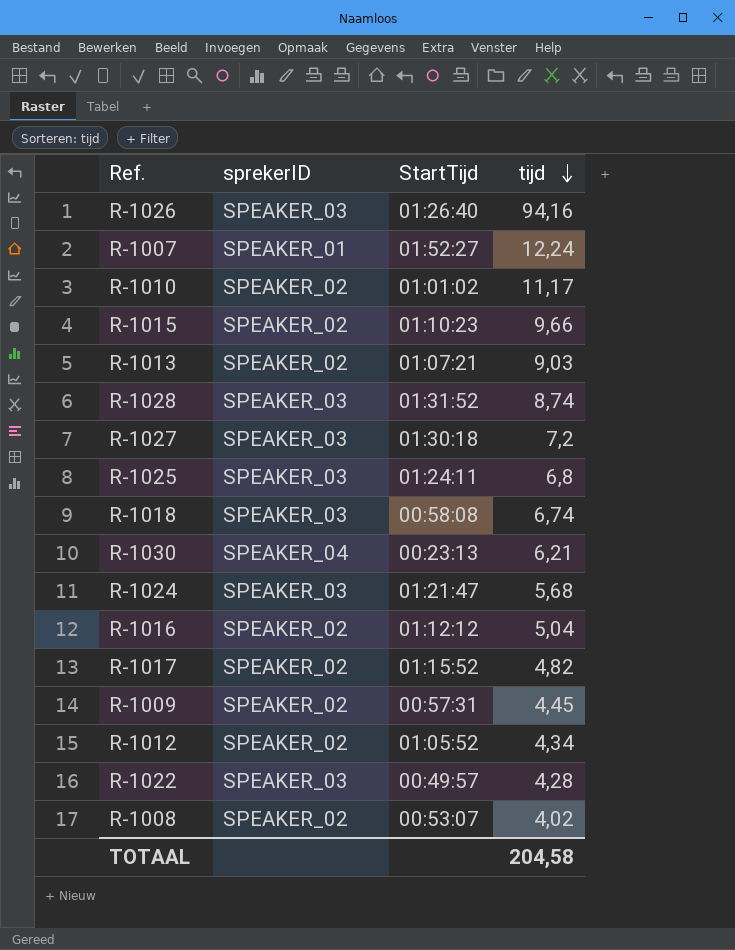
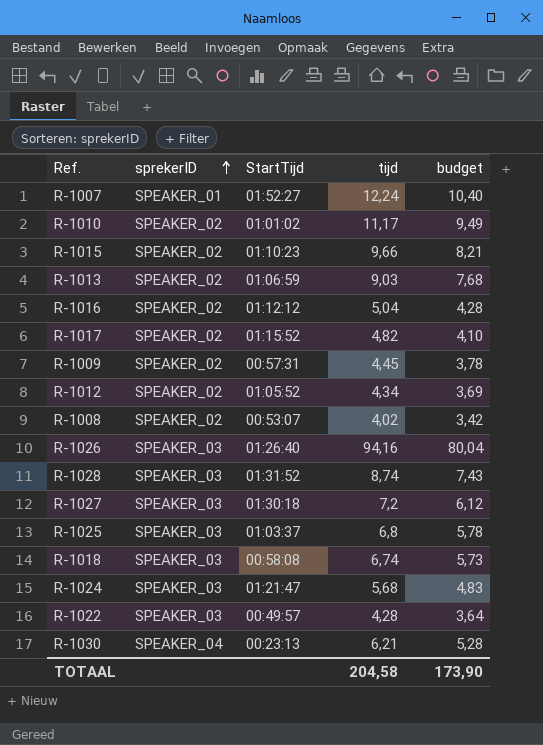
row order: tijd descending -> sprekerID ascending
column budget | formula: none -> [tijd] * 0,85
R-1013 | StartTijd: 01:07:21 -> 01:06:59
R-1025 | StartTijd: 01:24:11 -> 01:03:37

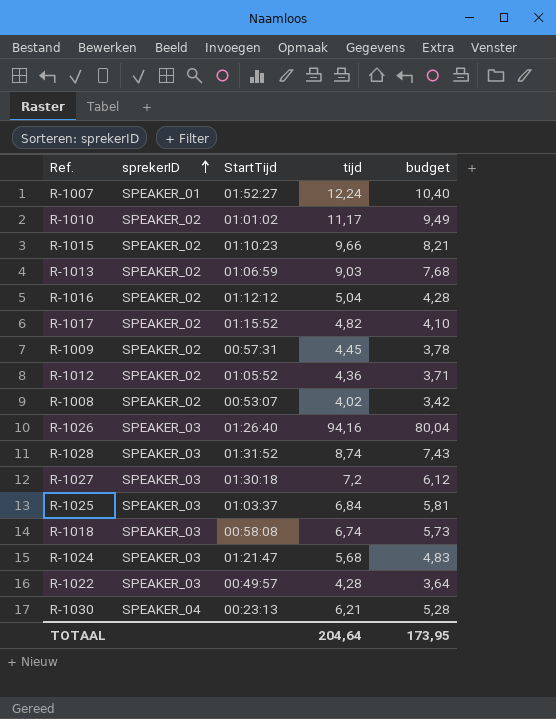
R-1012 | tijd: 4,34 -> 4,36
R-1012 | budget: 3,69 -> 3,71
R-1025 | tijd: 6,8 -> 6,84
R-1025 | budget: 5,78 -> 5,81
TOTAAL | tijd: 204,58 -> 204,64
TOTAAL | budget: 173,90 -> 173,95

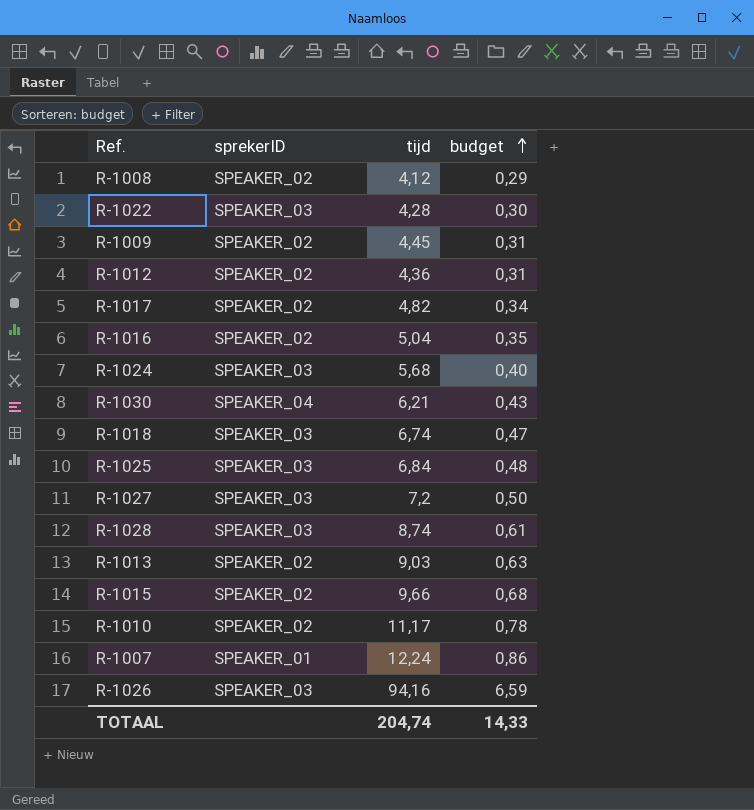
row order: sprekerID ascending -> budget ascending
column StartTijd | position: 3 -> none
column budget | formula: [tijd] * 0,85 -> [tijd] * 0,07
R-1008 | tijd: 4,02 -> 4,12
TOTAAL | tijd: 204,64 -> 204,74
TOTAAL | budget: 173,95 -> 14,33

